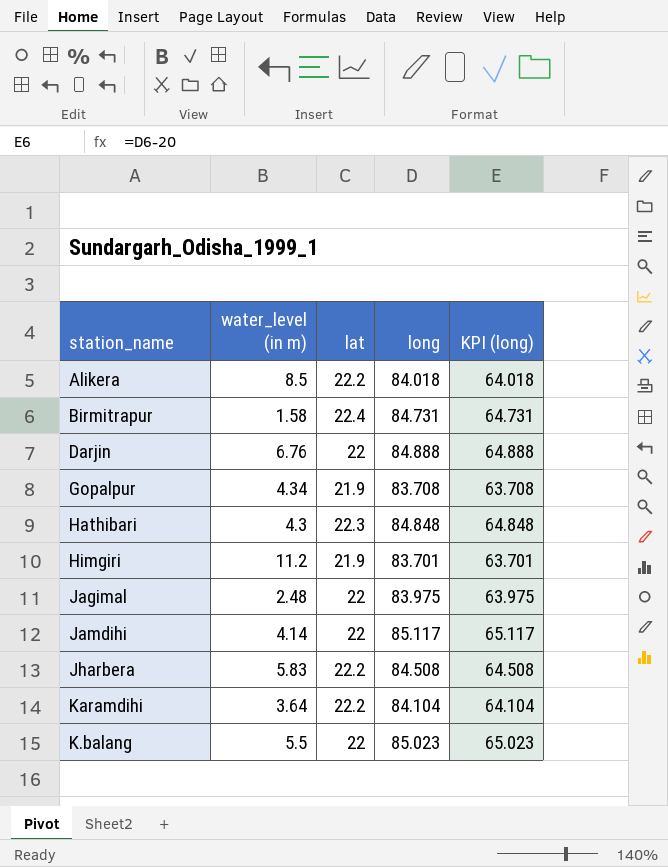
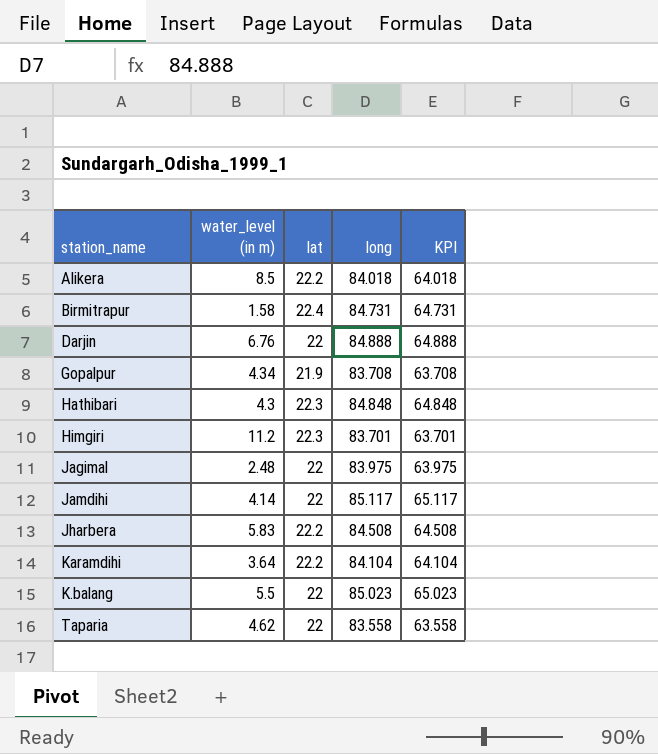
column name: KPI (long) -> KPI
Himgiri | lat: 21.9 -> 22.3
row Taparia: none -> 4.62 | 22 | 83.558 | 63.558

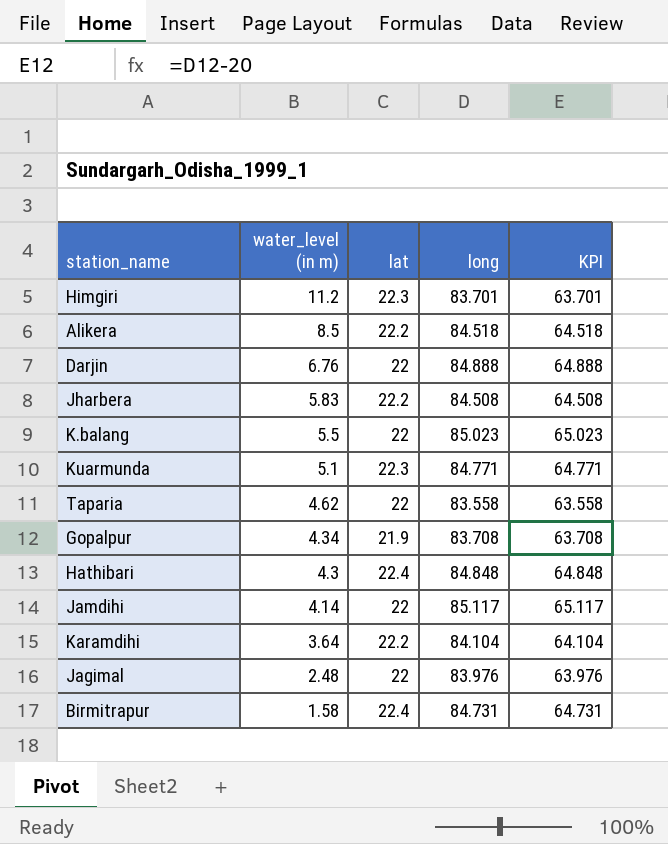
row order: none -> water_level (in m) descending
Alikera | long: 84.018 -> 84.518
Alikera | KPI: 64.018 -> 64.518
row Kuarmunda: none -> 5.1 | 22.3 | 84.771 | 64.771
Hathibari | lat: 22.3 -> 22.4
Jagimal | long: 83.975 -> 83.976
Jagimal | KPI: 63.975 -> 63.976

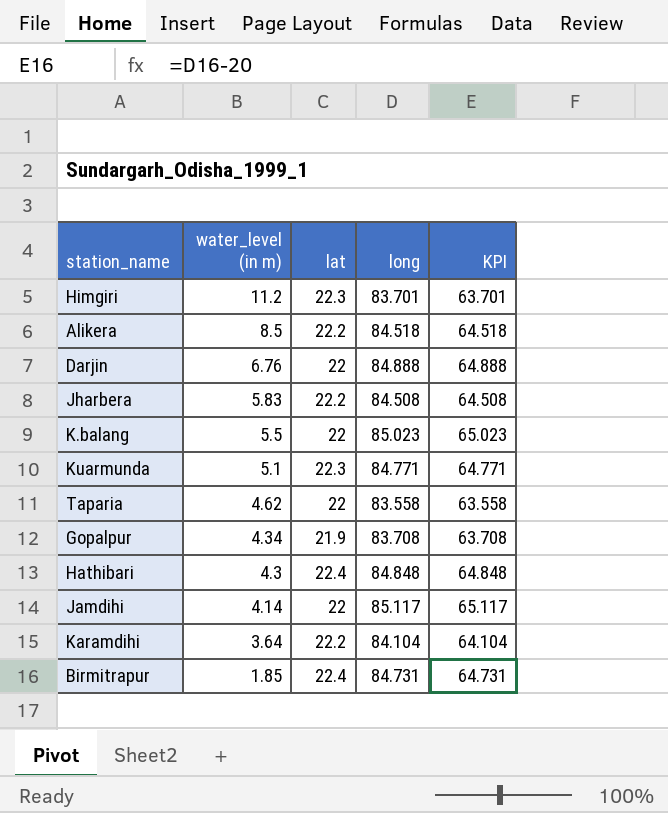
row Jagimal: 2.48 | 22 | 83.976 | 63.976 -> none
Birmitrapur | water_level (in m): 1.58 -> 1.85

